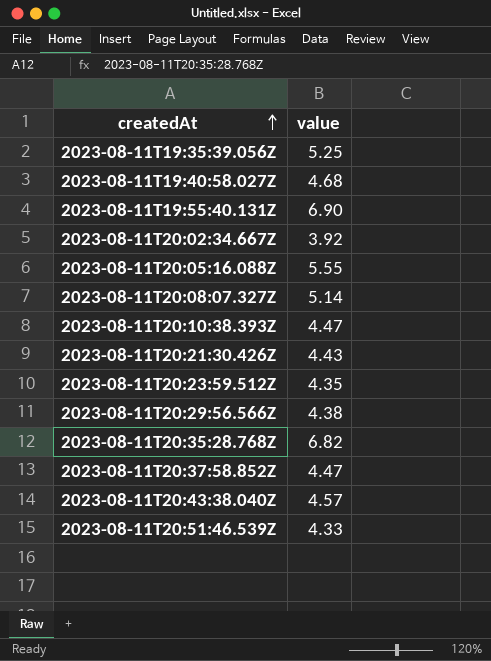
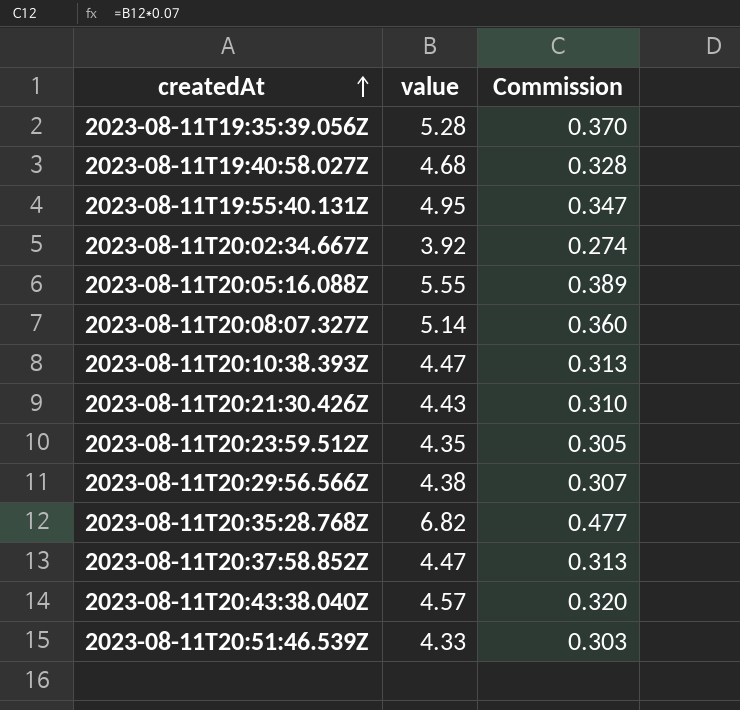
column Commission | formula: none -> [value] * 0.07
2023-08-11T19:35:39.056Z | value: 5.25 -> 5.28
2023-08-11T19:55:40.131Z | value: 6.90 -> 4.95

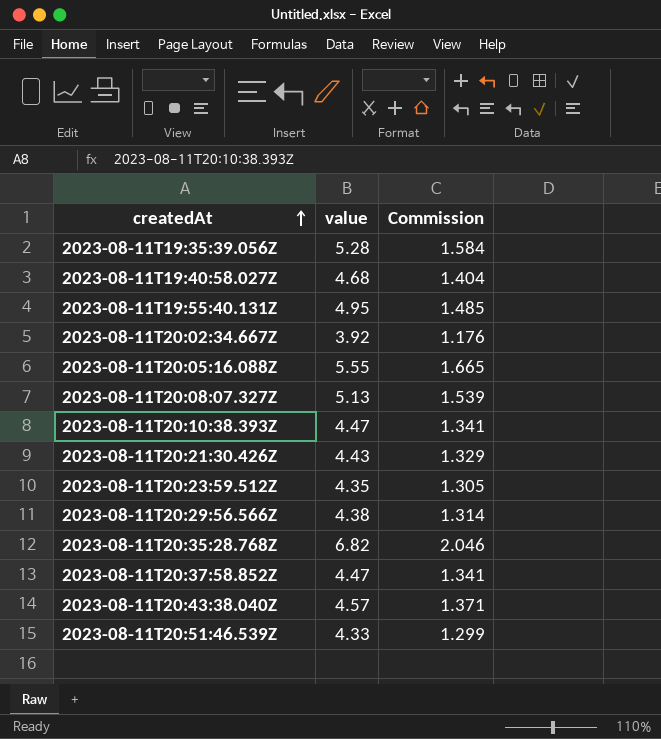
column Commission | formula: [value] * 0.07 -> [value] * 0.3
2023-08-11T20:08:07.327Z | value: 5.14 -> 5.13

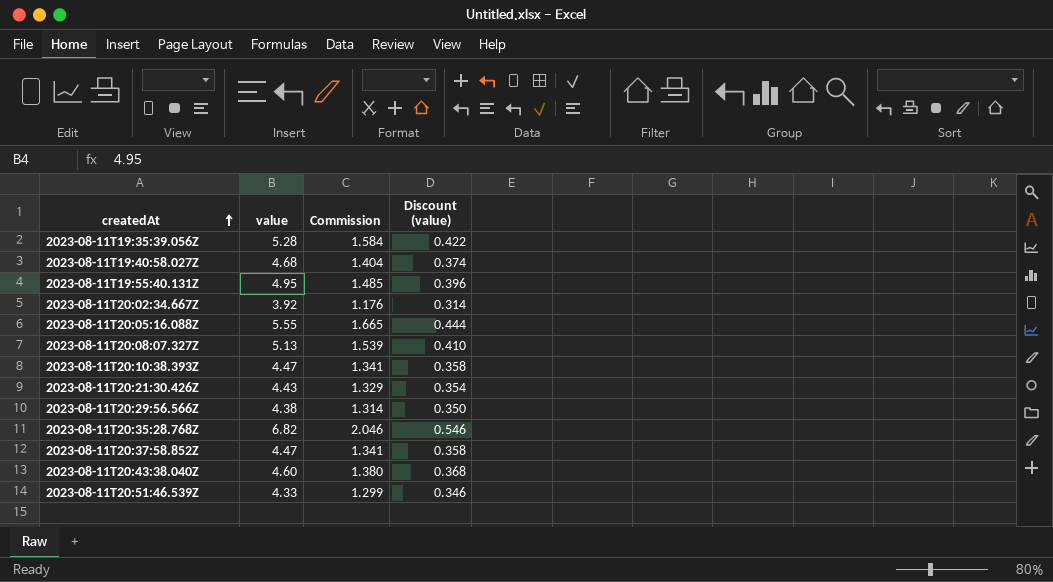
column Discount (value) | formula: none -> [value] * 0.08
row 2023-08-11T20:23:59.512Z: 4.35 | 1.305 -> none
2023-08-11T20:43:38.040Z | value: 4.57 -> 4.60
2023-08-11T20:43:38.040Z | Commission: 1.371 -> 1.380

